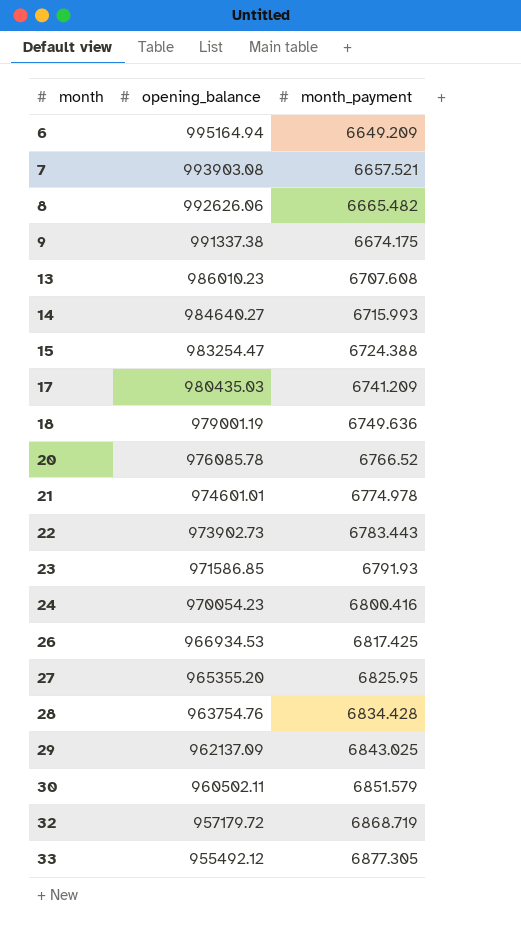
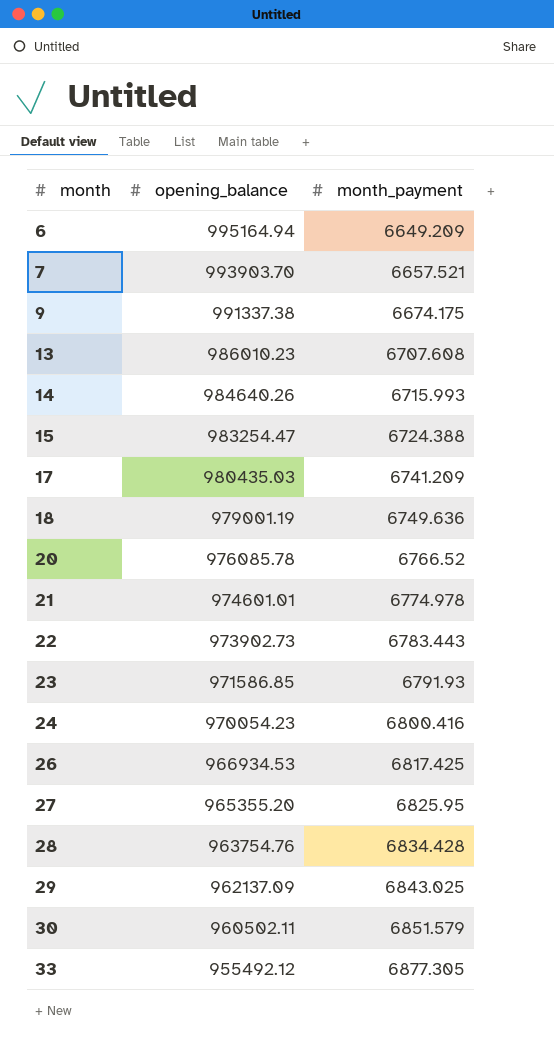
row 8: 992626.06 | 6665.482 -> none
row 32: 957179.72 | 6868.719 -> none
7 | opening_balance: 993903.08 -> 993903.70
14 | opening_balance: 984640.27 -> 984640.26

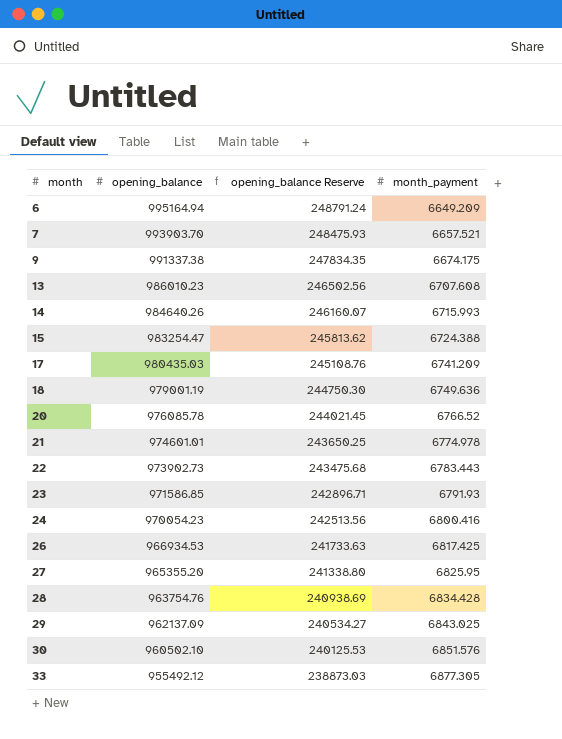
column opening_balance Reserve | formula: none -> [opening_balance] * 0.25
30 | opening_balance: 960502.11 -> 960502.10
30 | month_payment: 6851.579 -> 6851.576

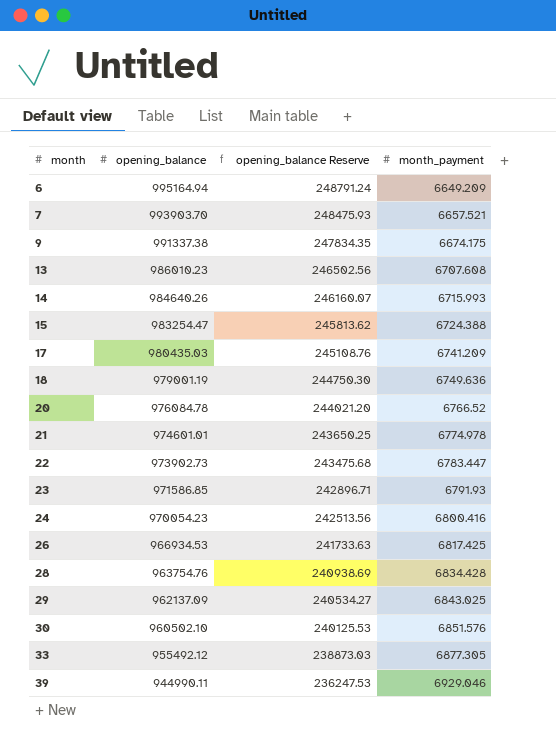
row 27: 965355.20 | 241338.80 | 6825.95 -> none
20 | opening_balance: 976085.78 -> 976084.78
20 | opening_balance Reserve: 244021.45 -> 244021.20
22 | month_payment: 6783.443 -> 6783.447
row 39: none -> 944990.11 | 236247.53 | 6929.046

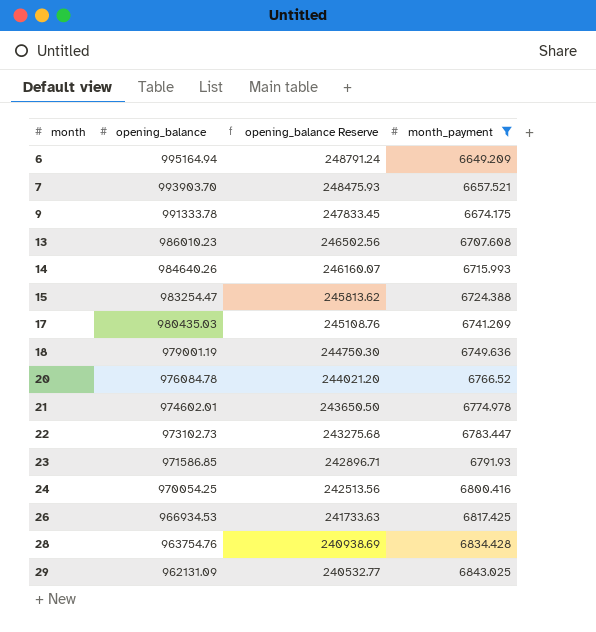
filter: none -> month_payment <= 6843.025
9 | opening_balance: 991337.38 -> 991333.78
9 | opening_balance Reserve: 247834.35 -> 247833.45
21 | opening_balance: 974601.01 -> 974602.01
21 | opening_balance Reserve: 243650.25 -> 243650.50
22 | opening_balance: 973902.73 -> 973102.73
22 | opening_balance Reserve: 243475.68 -> 243275.68
24 | opening_balance: 970054.23 -> 970054.25
29 | opening_balance: 962137.09 -> 962131.09
29 | opening_balance Reserve: 240534.27 -> 240532.77

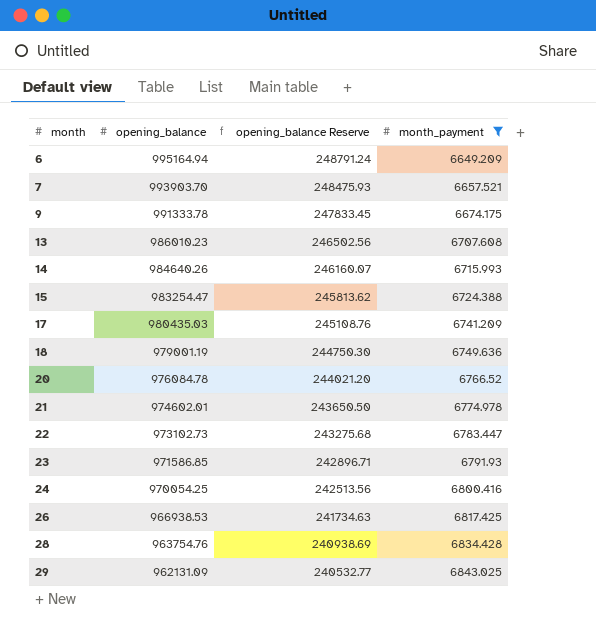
26 | opening_balance: 966934.53 -> 966938.53
26 | opening_balance Reserve: 241733.63 -> 241734.63

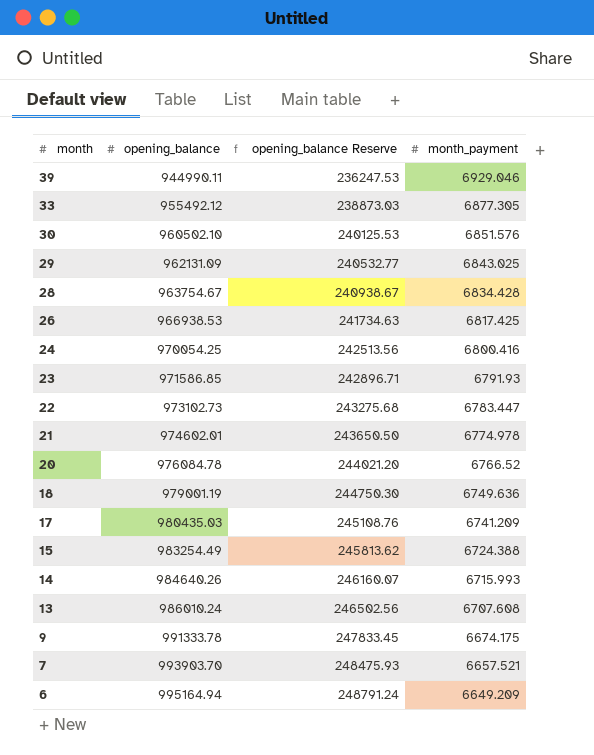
filter: month_payment <= 6843.025 -> none
row order: month ascending -> month descending
28 | opening_balance: 963754.76 -> 963754.67
28 | opening_balance Reserve: 240938.69 -> 240938.67
15 | opening_balance: 983254.47 -> 983254.49
13 | opening_balance: 986010.23 -> 986010.24

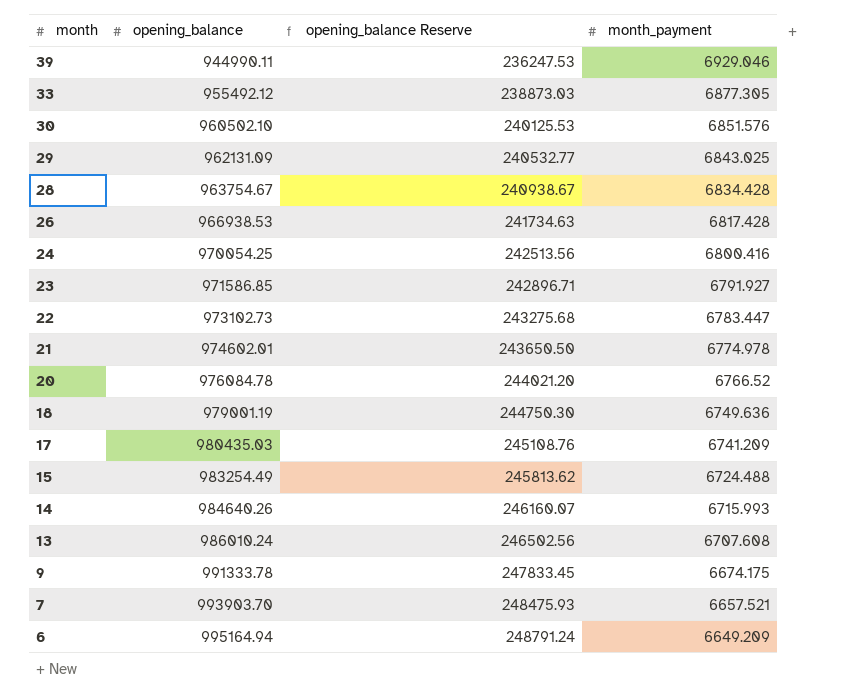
26 | month_payment: 6817.425 -> 6817.428
23 | month_payment: 6791.93 -> 6791.927
15 | month_payment: 6724.388 -> 6724.488

